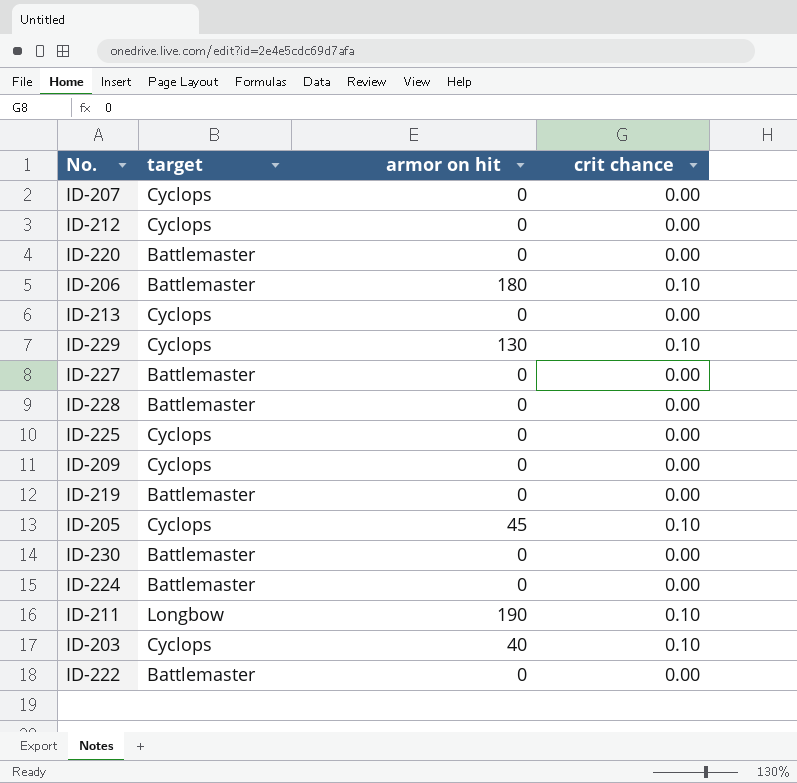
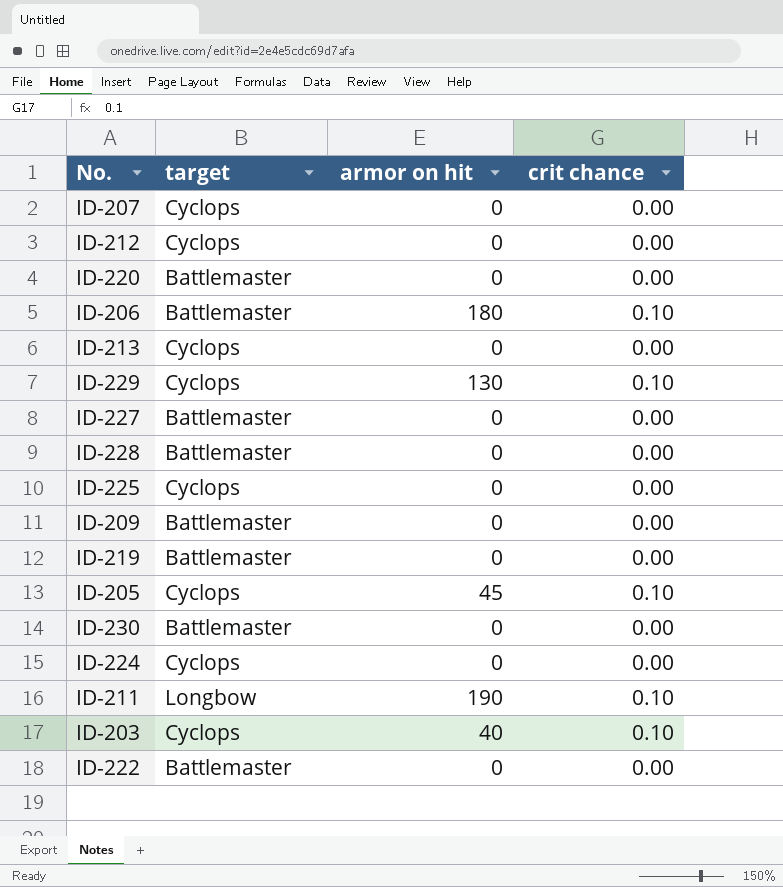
ID-209 | target: Cyclops -> Battlemaster
ID-224 | target: Battlemaster -> Cyclops

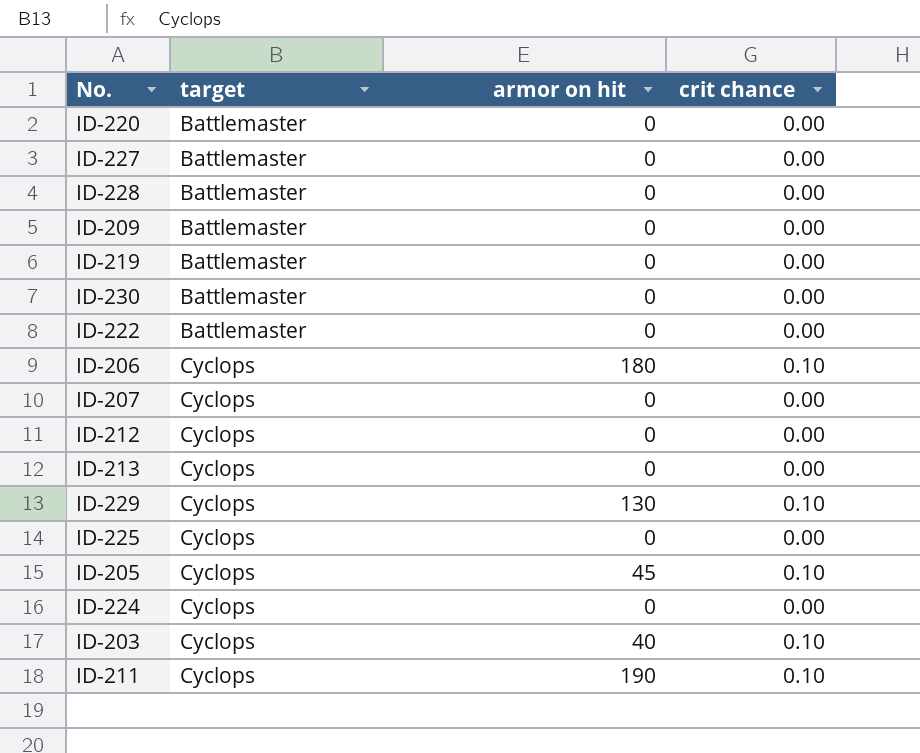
row order: none -> target ascending
ID-206 | target: Battlemaster -> Cyclops
ID-211 | target: Longbow -> Cyclops

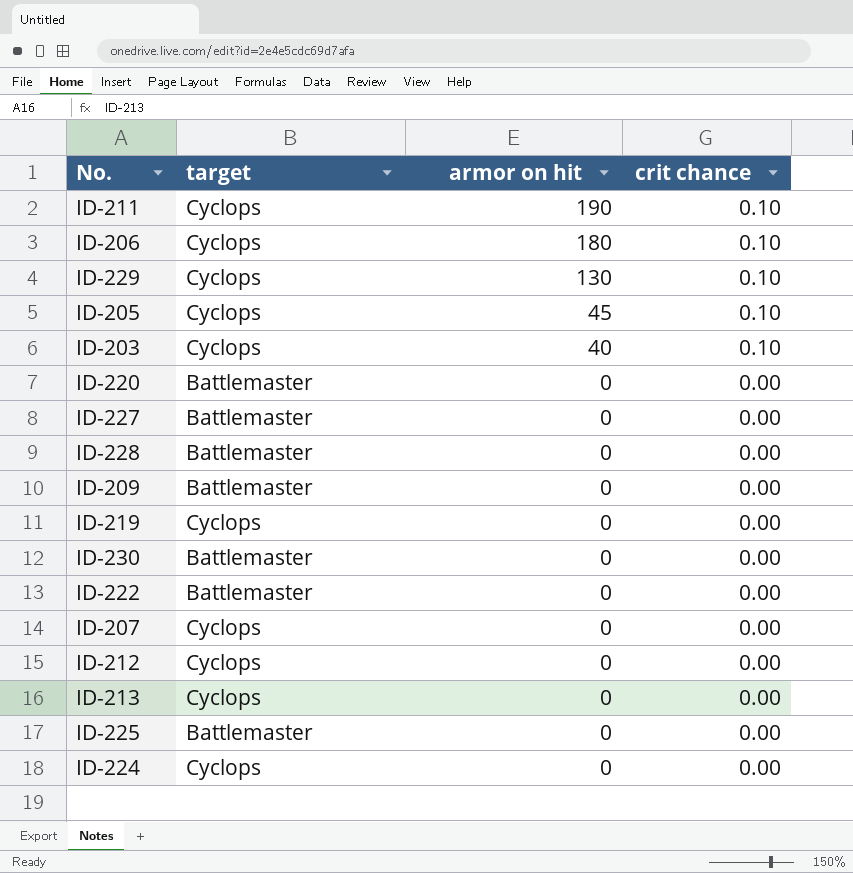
row order: target ascending -> armor on hit descending
ID-219 | target: Battlemaster -> Cyclops
ID-225 | target: Cyclops -> Battlemaster

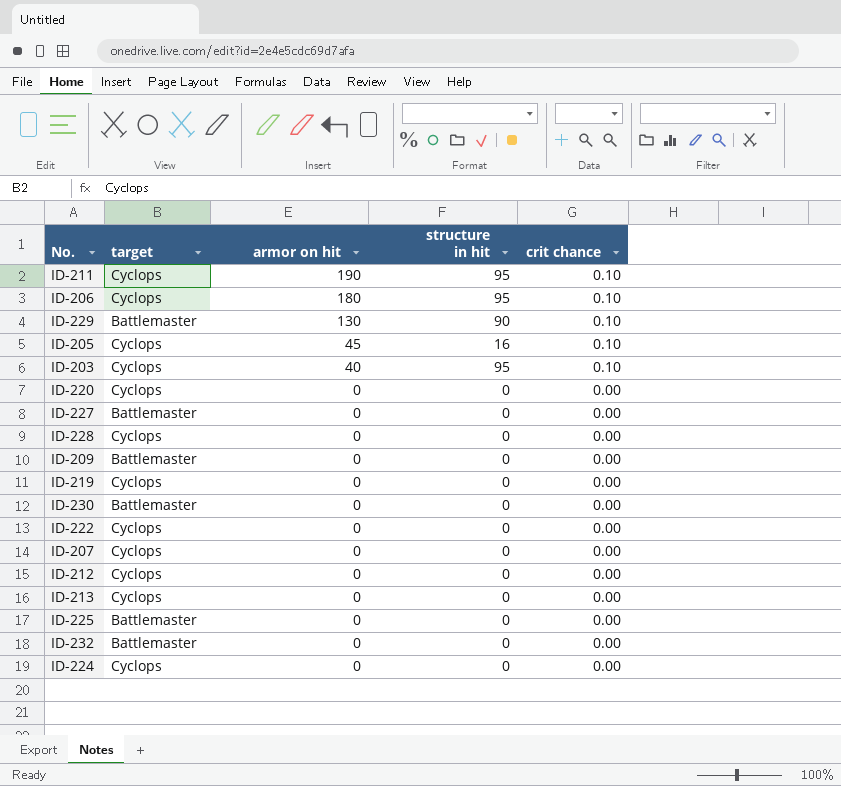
column structure in hit | position: none -> 4
ID-229 | target: Cyclops -> Battlemaster
ID-220 | target: Battlemaster -> Cyclops
ID-228 | target: Battlemaster -> Cyclops
ID-222 | target: Battlemaster -> Cyclops
row ID-232: none -> Battlemaster | 0 | 0 | 0.00

